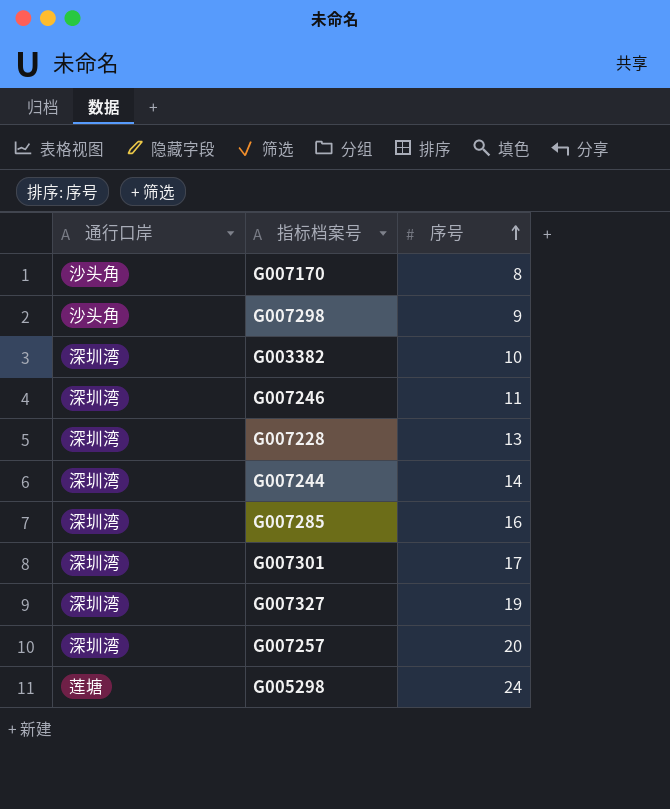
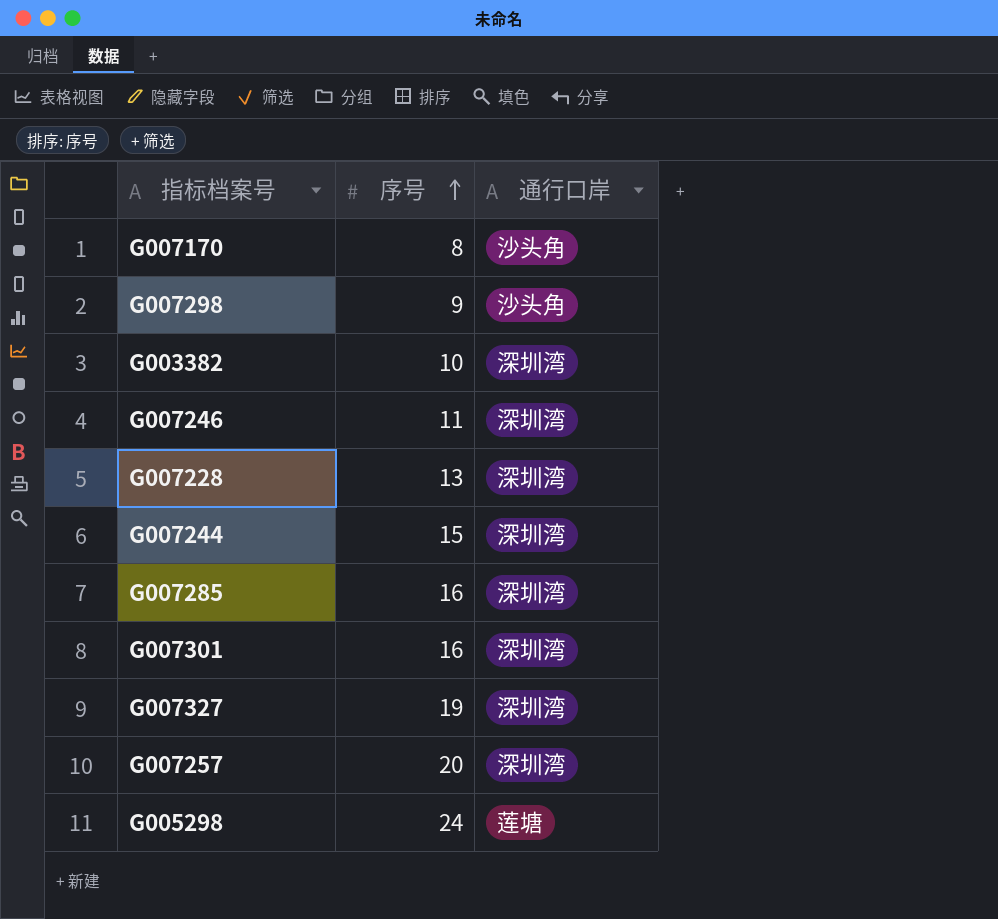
column 通行口岸 | position: 1 -> 3
G007244 | 序号: 14 -> 15
G007301 | 序号: 17 -> 16

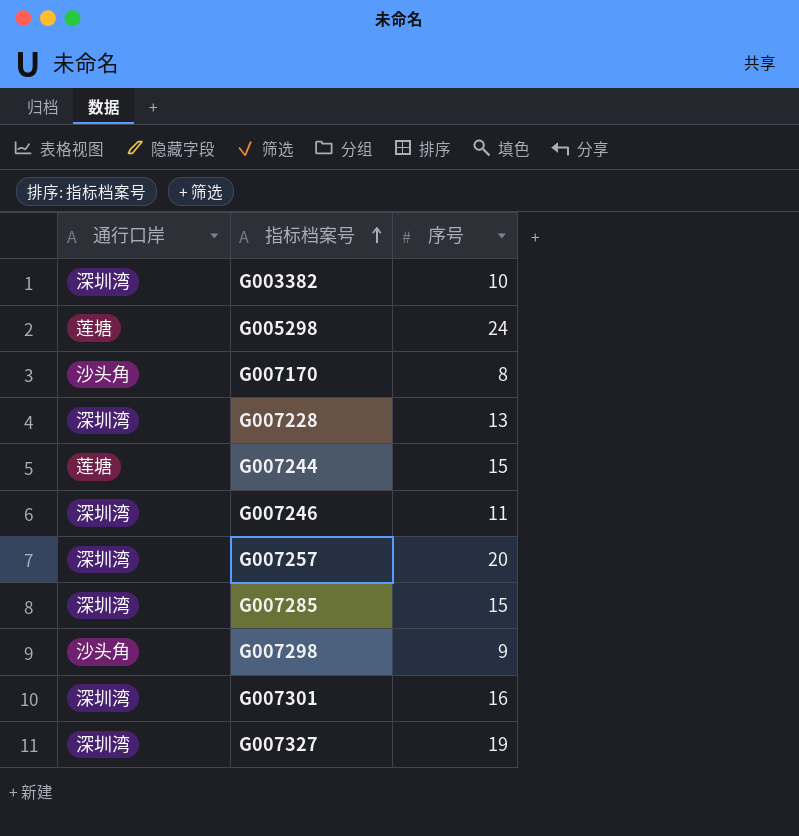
row order: 序号 ascending -> 指标档案号 ascending
column 通行口岸 | position: 3 -> 1
G007244 | 通行口岸: 深圳湾 -> 莲塘
G007285 | 序号: 16 -> 15

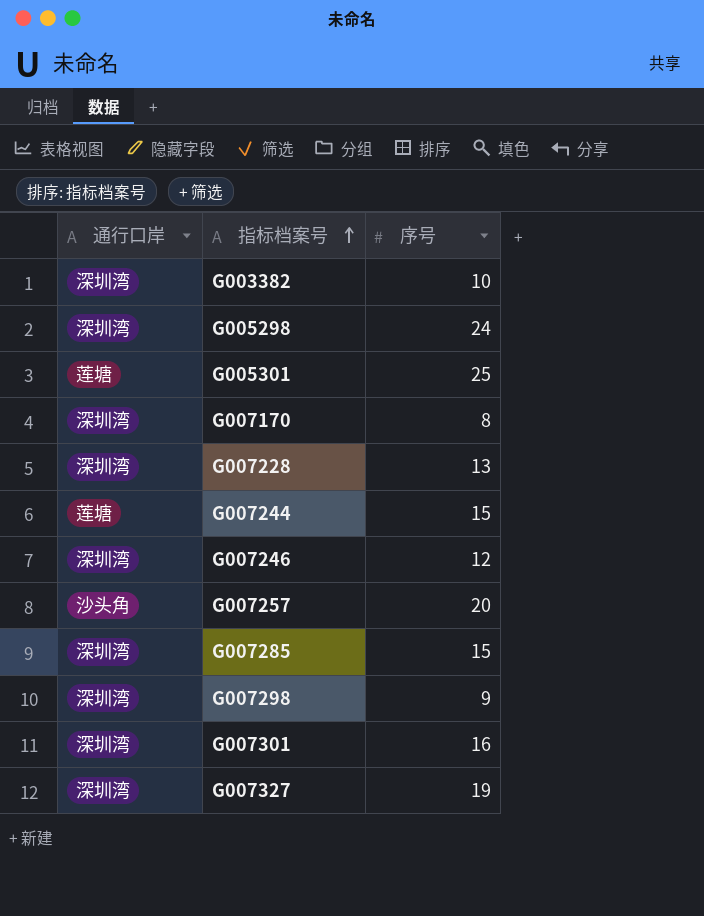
G005298 | 通行口岸: 莲塘 -> 深圳湾
row G005301: none -> 莲塘 | 25
G007170 | 通行口岸: 沙头角 -> 深圳湾
G007246 | 序号: 11 -> 12
G007257 | 通行口岸: 深圳湾 -> 沙头角
G007298 | 通行口岸: 沙头角 -> 深圳湾

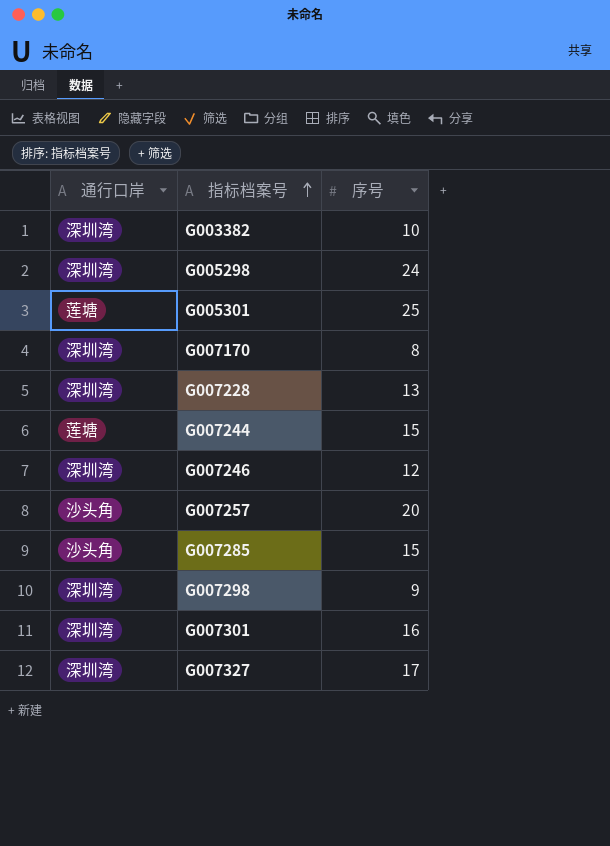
G007285 | 通行口岸: 深圳湾 -> 沙头角
G007327 | 序号: 19 -> 17

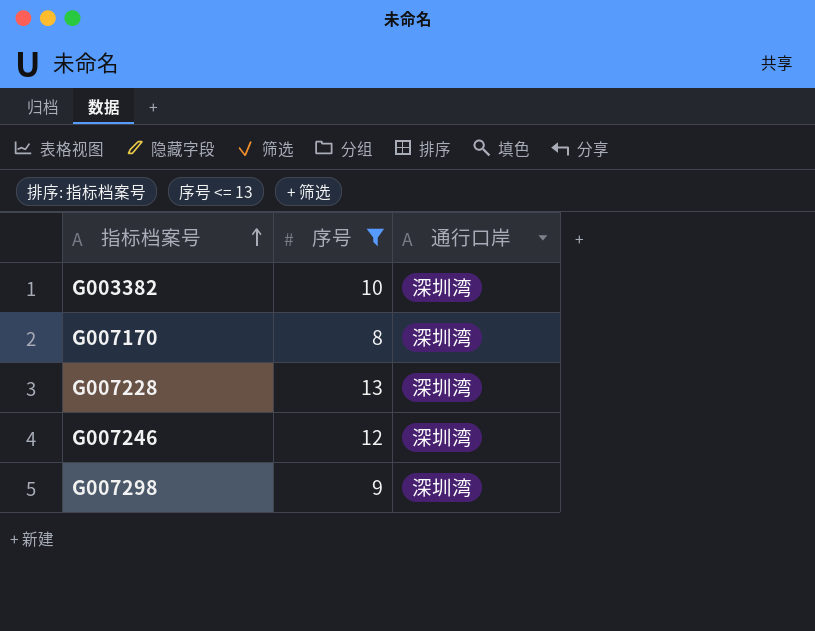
filter: none -> 序号 <= 13
column 通行口岸 | position: 1 -> 3

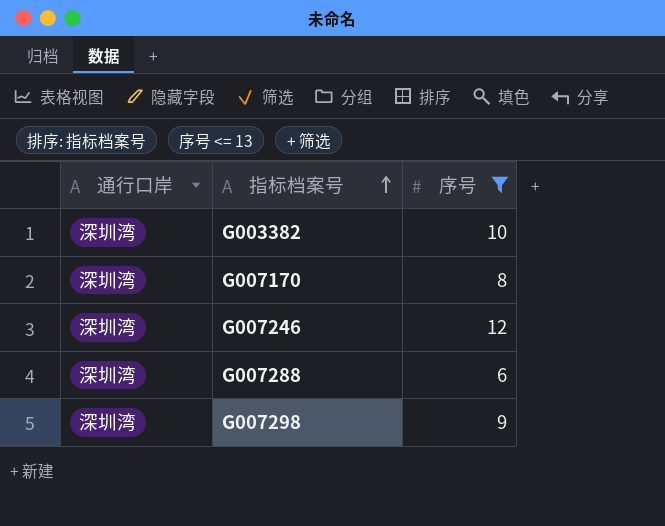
column 通行口岸 | position: 3 -> 1
row G007228: 13 | 深圳湾 -> none
row G007288: none -> 深圳湾 | 6

